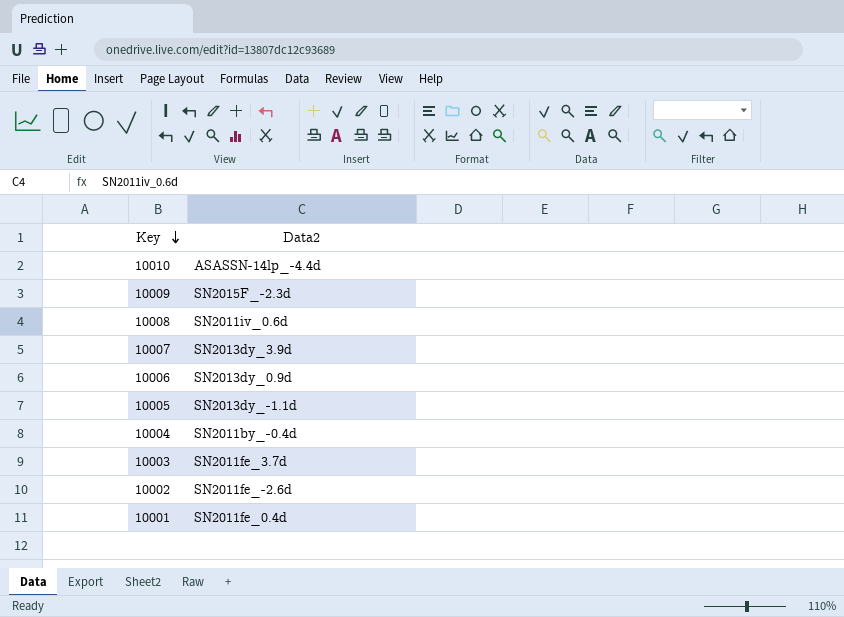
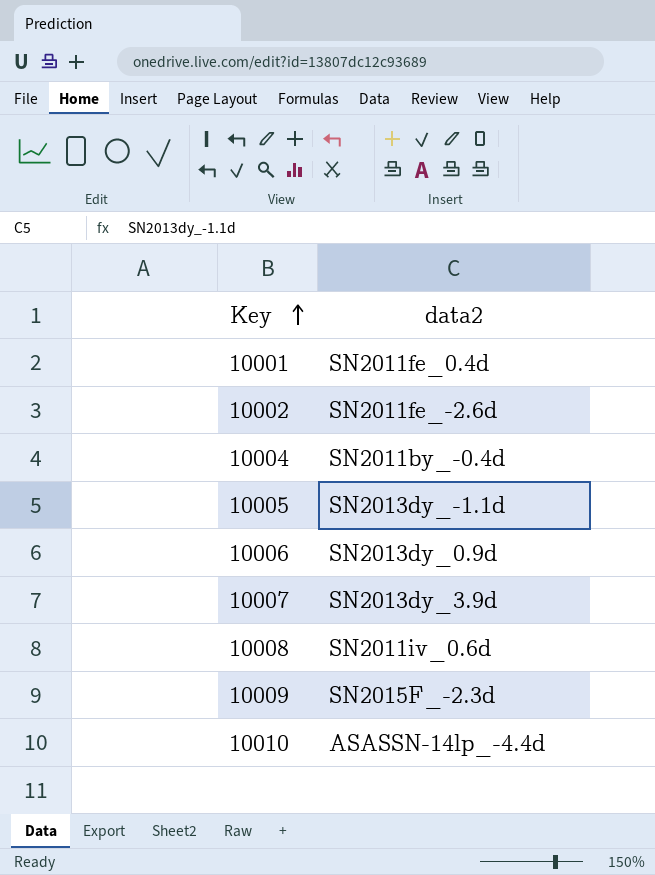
row order: Key descending -> Key ascending
column name: Data2 -> data2
row 10003: SN2011fe_3.7d -> none

